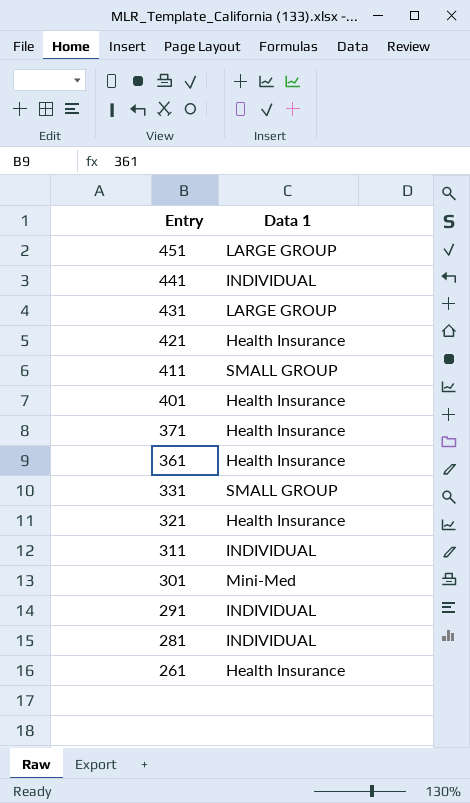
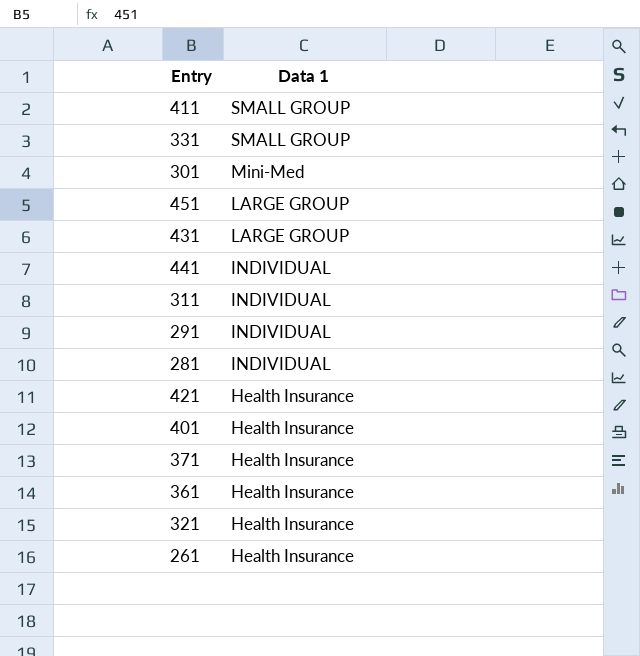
row order: Entry descending -> Data 1 descending

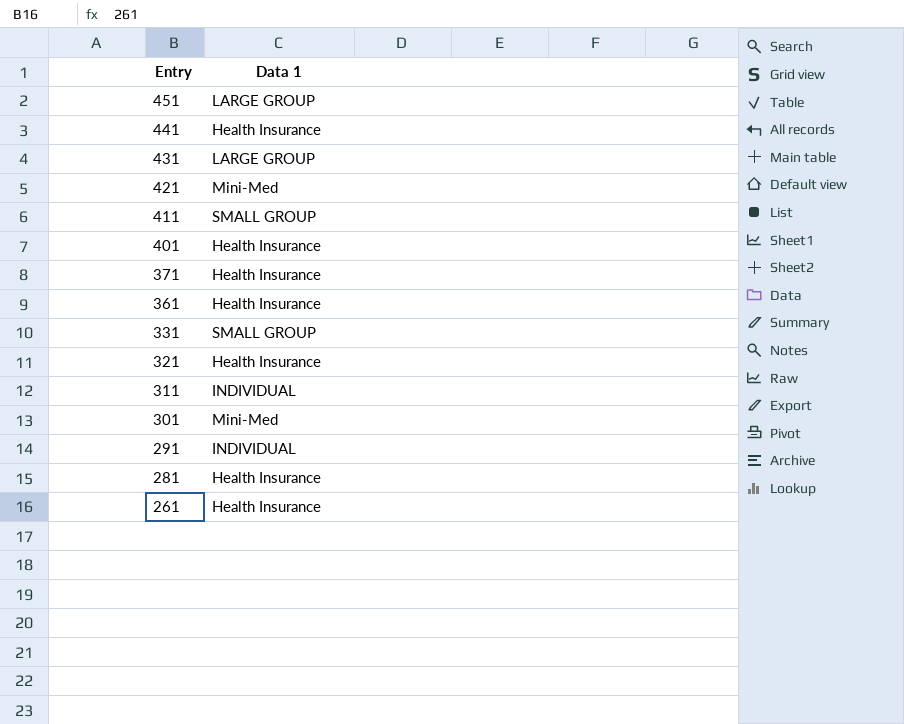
row order: Data 1 descending -> Entry descending
441 | Data 1: INDIVIDUAL -> Health Insurance
421 | Data 1: Health Insurance -> Mini-Med
281 | Data 1: INDIVIDUAL -> Health Insurance

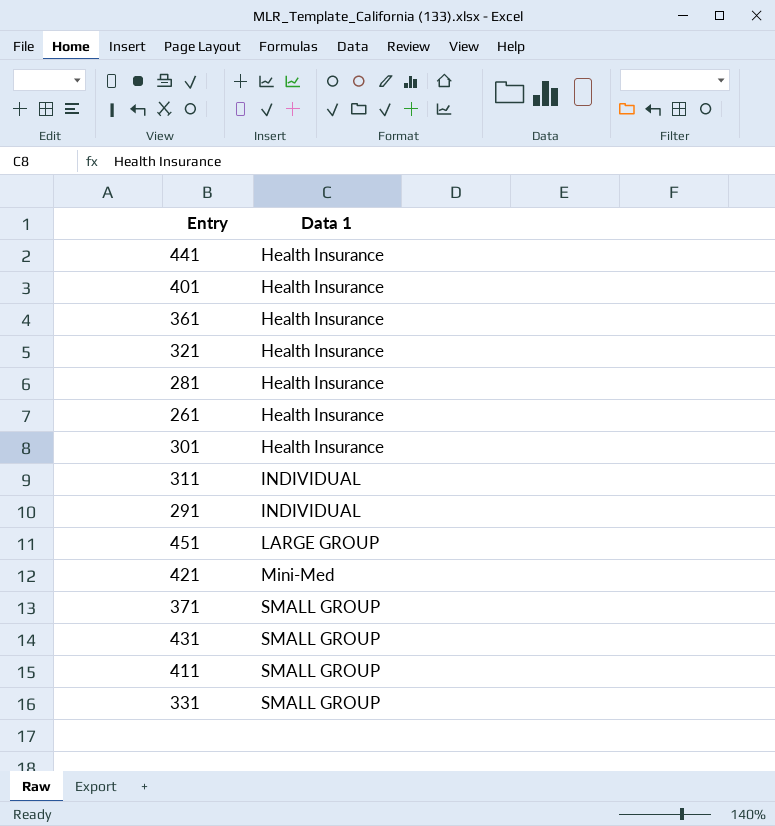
row order: Entry descending -> Data 1 ascending
301 | Data 1: Mini-Med -> Health Insurance
371 | Data 1: Health Insurance -> SMALL GROUP
431 | Data 1: LARGE GROUP -> SMALL GROUP

